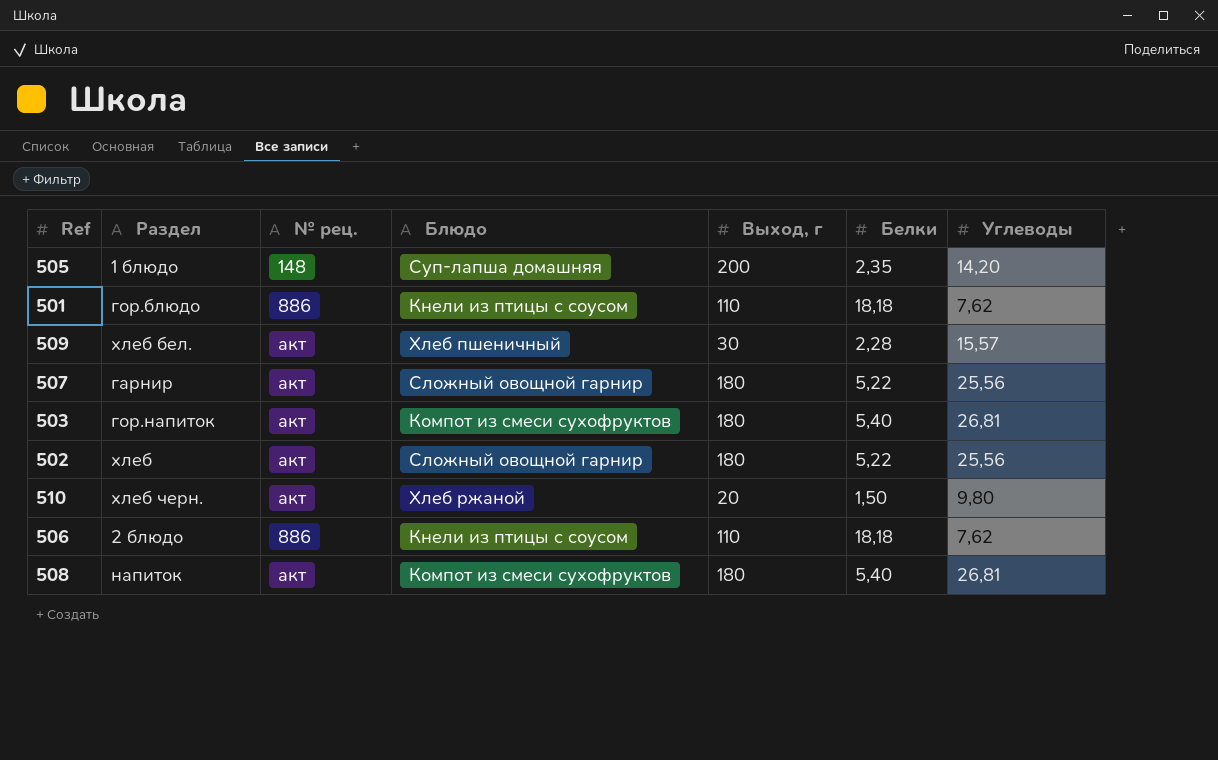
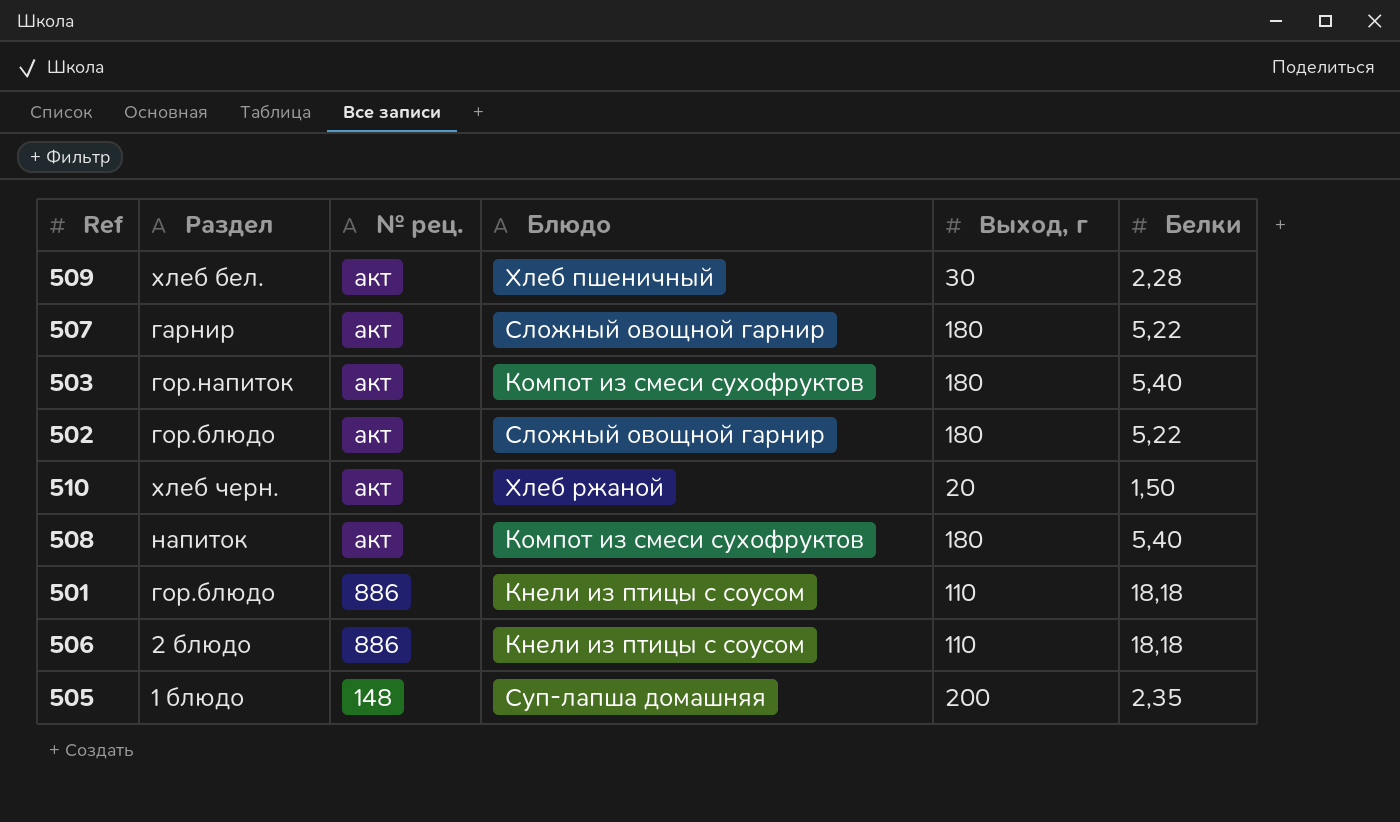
row order: none -> № рец. descending
column Углеводы | position: 7 -> none
502 | Раздел: хлеб -> гор.блюдо

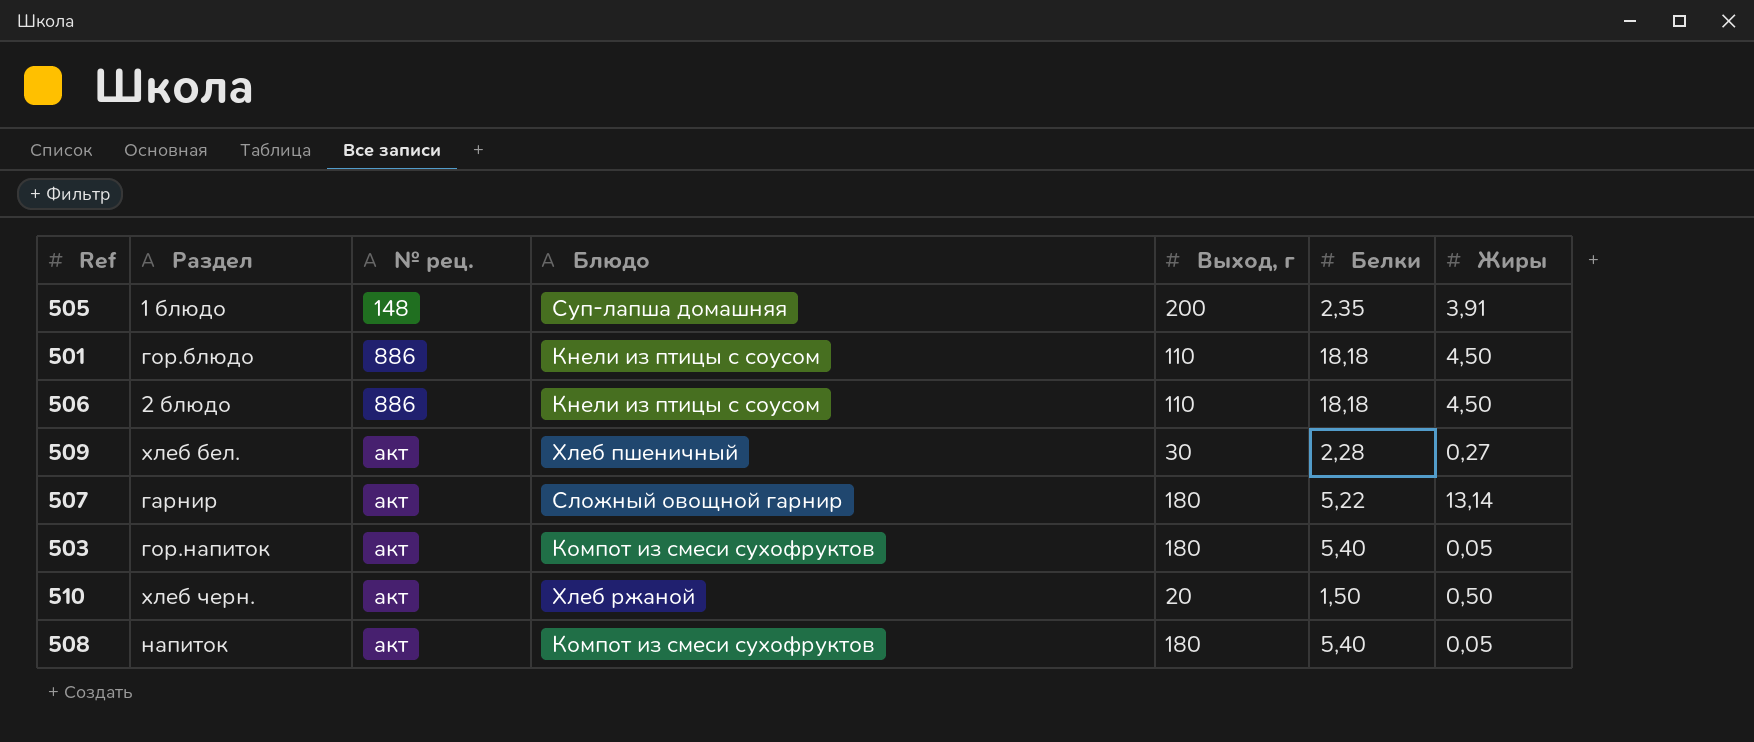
row order: № рец. descending -> № рец. ascending
column Жиры | position: none -> 7
row 502: гор.блюдо | акт | Сложный овощной гарнир | 180 | 5,22 -> none

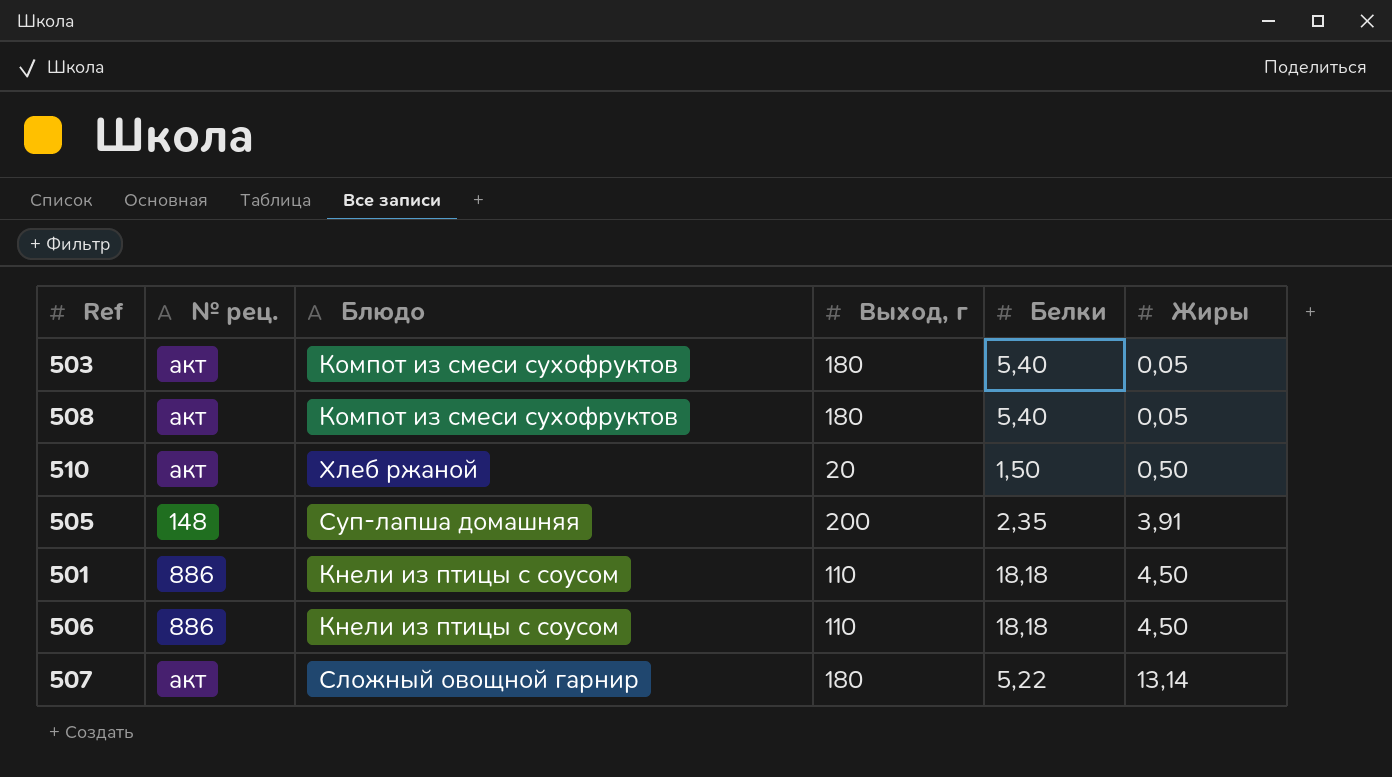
row order: № рец. ascending -> Жиры ascending
column Раздел | position: 2 -> none
row 509: хлеб бел. | акт | Хлеб пшеничный | 30 | 2,28 | 0,27 -> none

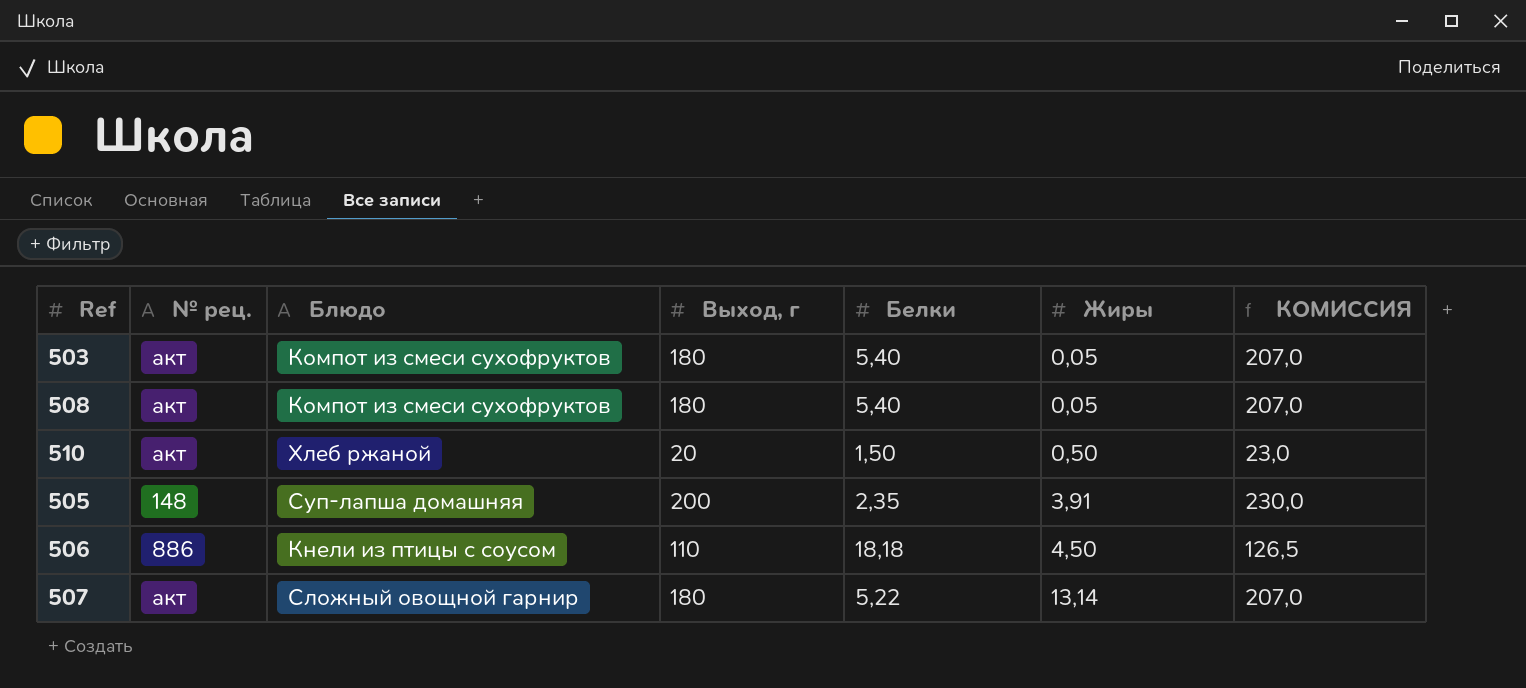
column КОМИССИЯ | formula: none -> [Выход, г] * 1,15
row 501: 886 | Кнели из птицы с соусом | 110 | 18,18 | 4,50 -> none

